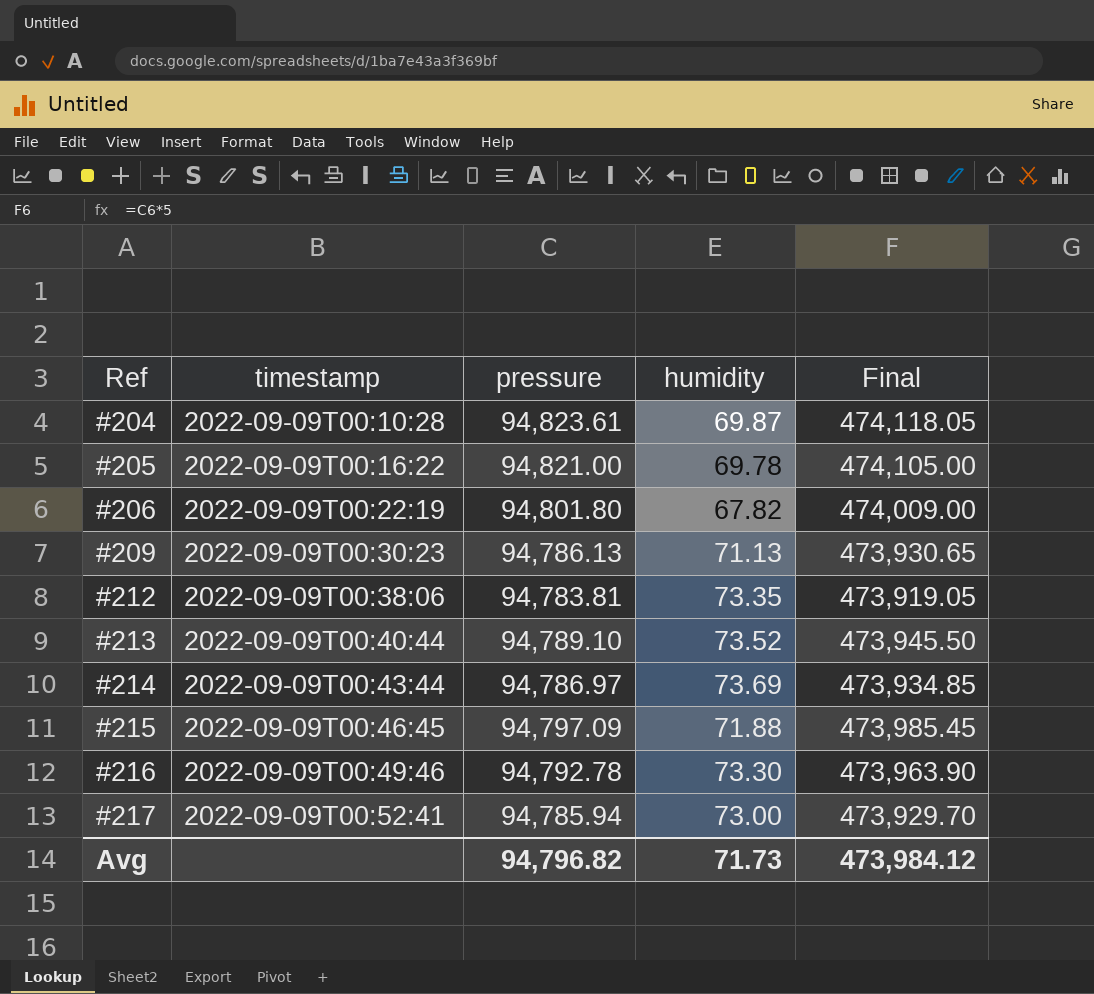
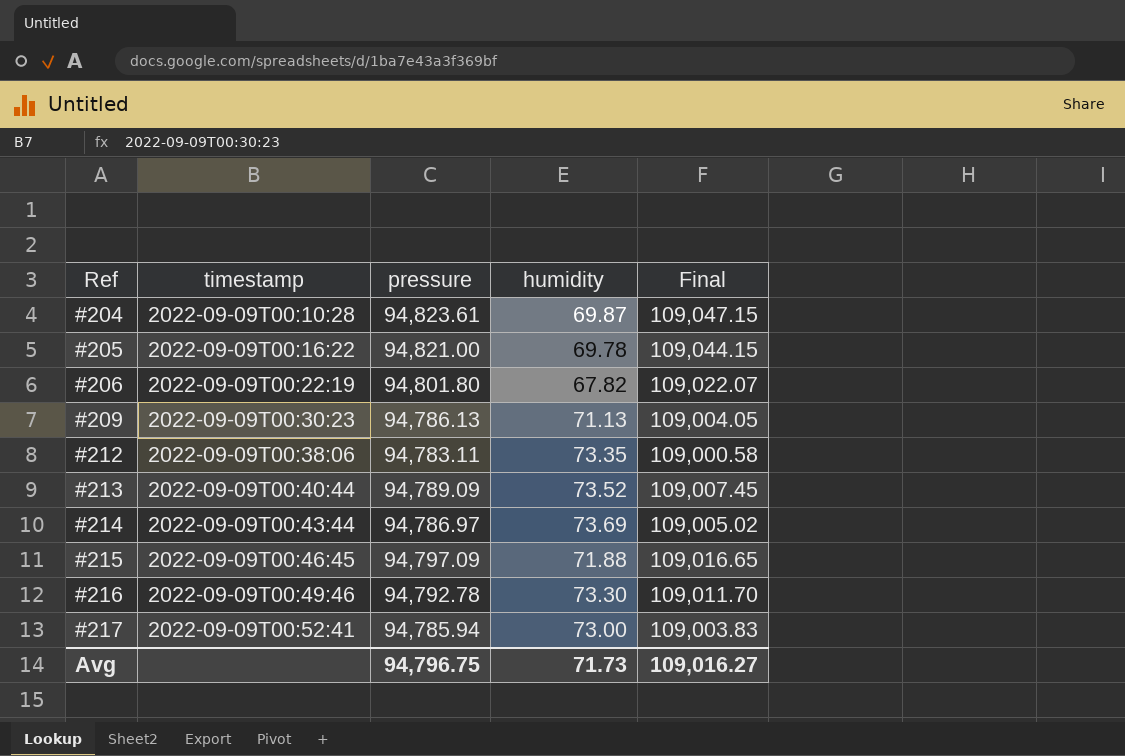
column Final | formula: [pressure] * 5 -> [pressure] * 1.15
#212 | pressure: 94,783.81 -> 94,783.11
#213 | pressure: 94,789.10 -> 94,789.09
Avg | pressure: 94,796.82 -> 94,796.75
Avg | Final: 473,984.12 -> 109,016.27

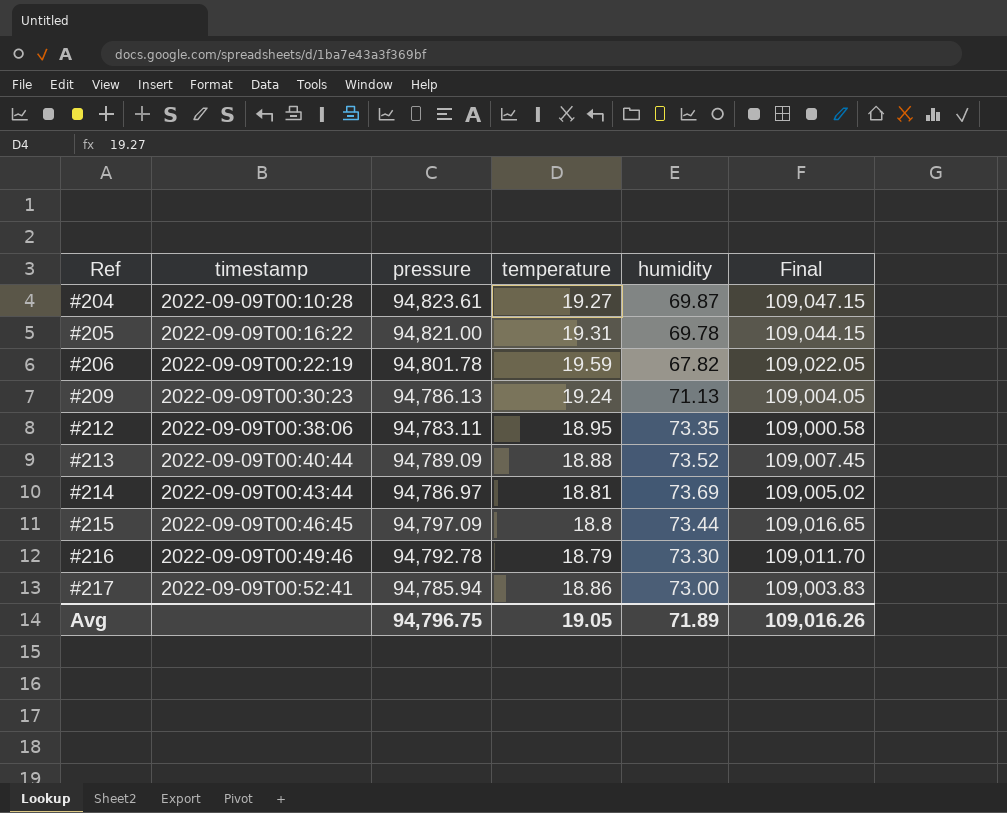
column temperature | position: none -> 4
#206 | pressure: 94,801.80 -> 94,801.78
#206 | Final: 109,022.07 -> 109,022.05
#215 | humidity: 71.88 -> 73.44
Avg | humidity: 71.73 -> 71.89
Avg | Final: 109,016.27 -> 109,016.26

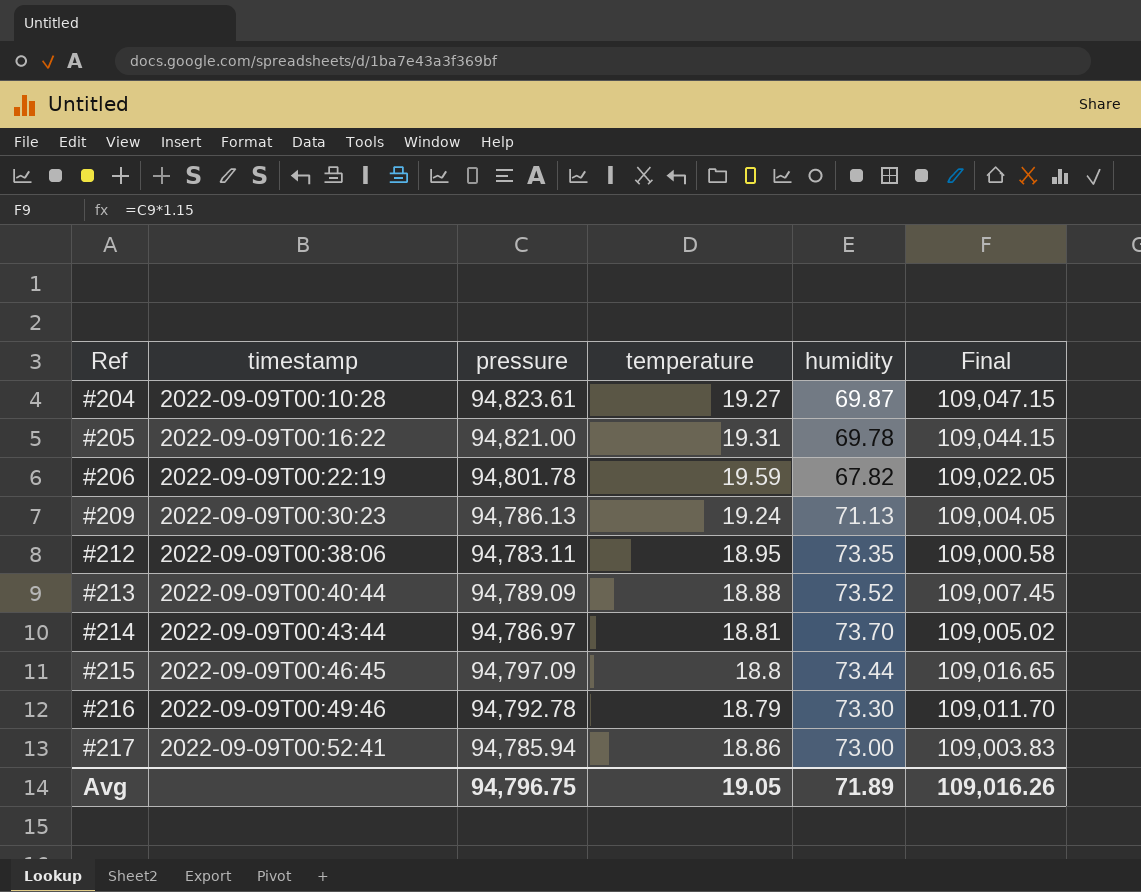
#214 | humidity: 73.69 -> 73.70

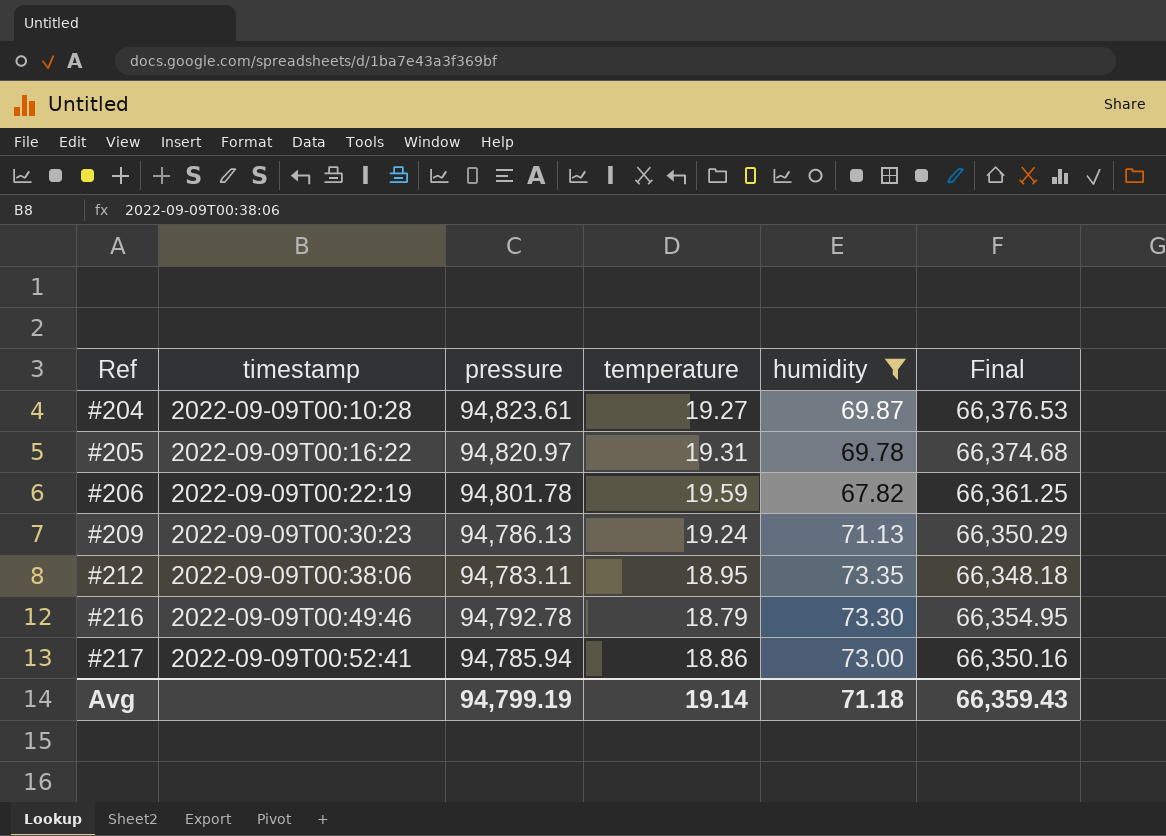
filter: none -> humidity <= 73.35
column Final | formula: [pressure] * 1.15 -> [pressure] * 0.7
#205 | pressure: 94,821.00 -> 94,820.97
Avg | pressure: 94,796.75 -> 94,799.19
Avg | temperature: 19.05 -> 19.14
Avg | humidity: 71.89 -> 71.18
Avg | Final: 109,016.26 -> 66,359.43

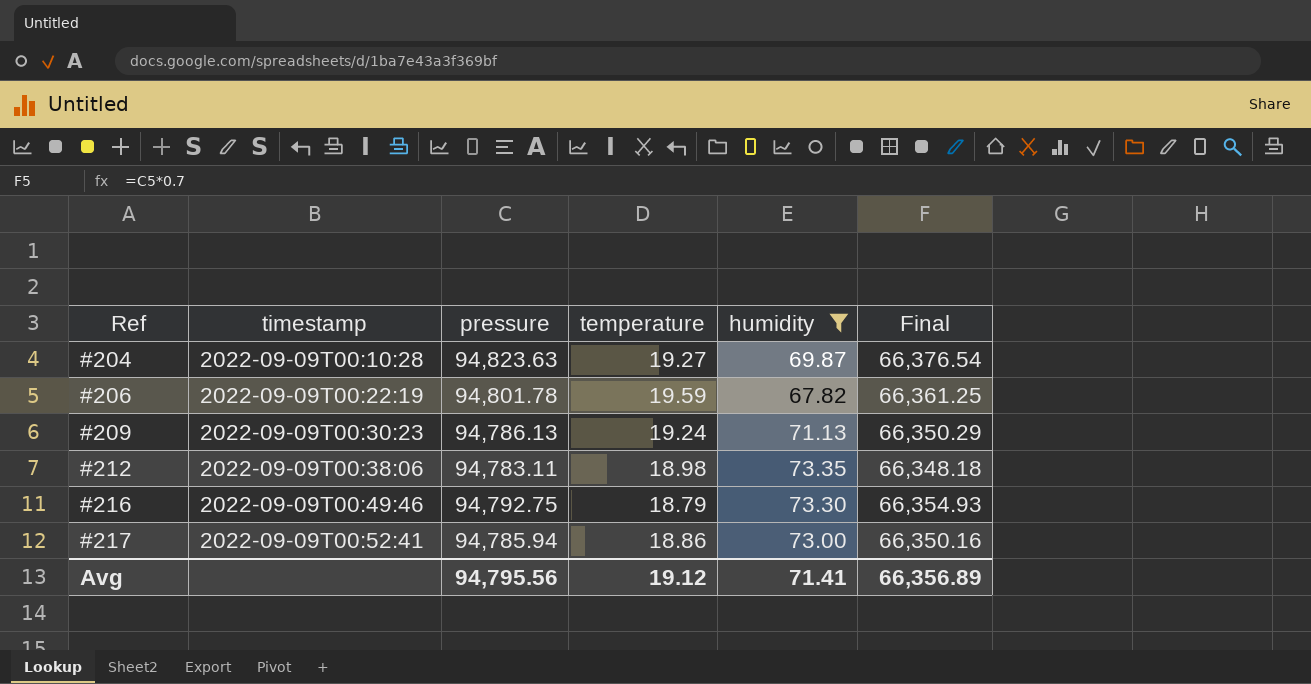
row #205: 2022-09-09T00:16:22 | 94,820.97 | 19.31 | 69.78 | 66,374.68 -> none
#204 | pressure: 94,823.61 -> 94,823.63
#204 | Final: 66,376.53 -> 66,376.54
#212 | temperature: 18.95 -> 18.98
#216 | pressure: 94,792.78 -> 94,792.75
#216 | Final: 66,354.95 -> 66,354.93
Avg | pressure: 94,799.19 -> 94,795.56
Avg | temperature: 19.14 -> 19.12
Avg | humidity: 71.18 -> 71.41
Avg | Final: 66,359.43 -> 66,356.89

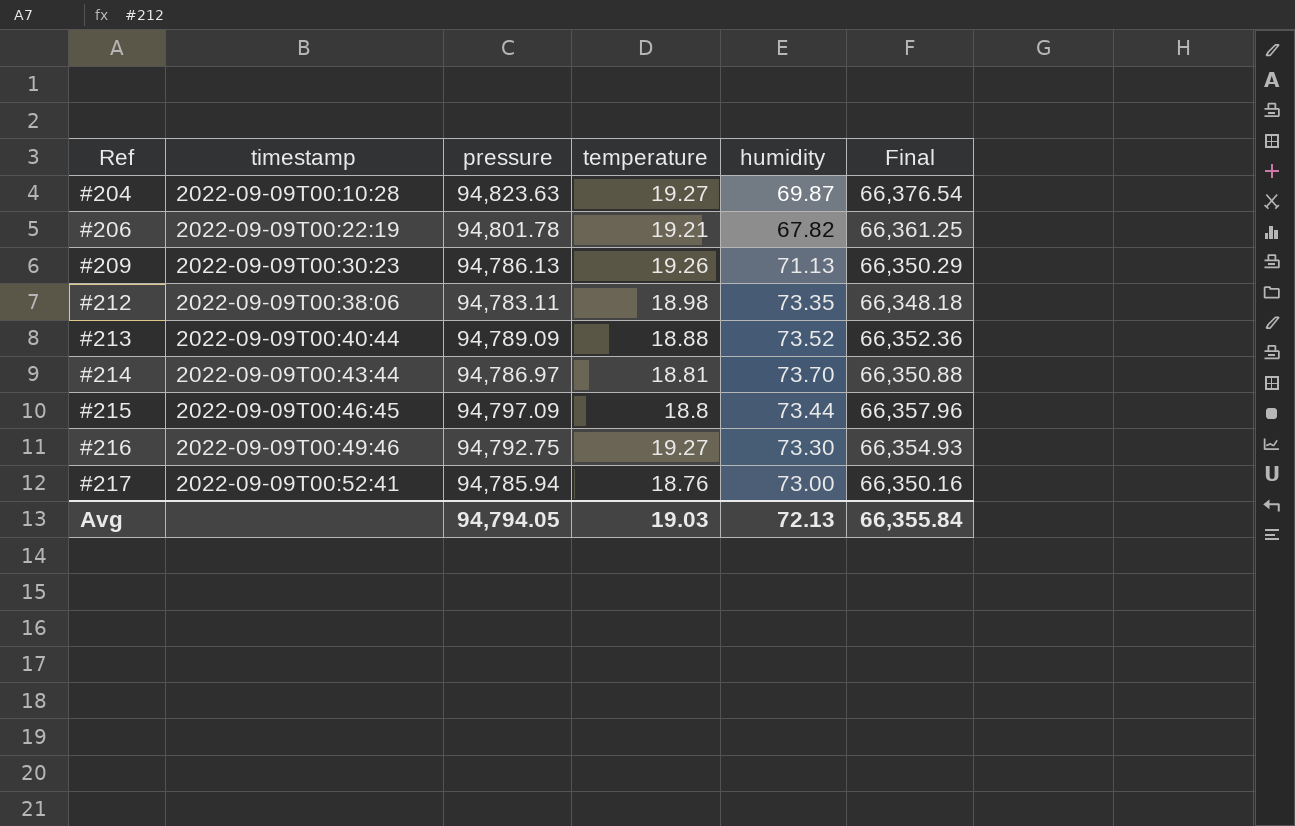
filter: humidity <= 73.35 -> none
#206 | temperature: 19.59 -> 19.21
#209 | temperature: 19.24 -> 19.26
#216 | temperature: 18.79 -> 19.27
#217 | temperature: 18.86 -> 18.76
Avg | pressure: 94,795.56 -> 94,794.05
Avg | temperature: 19.12 -> 19.03
Avg | humidity: 71.41 -> 72.13
Avg | Final: 66,356.89 -> 66,355.84

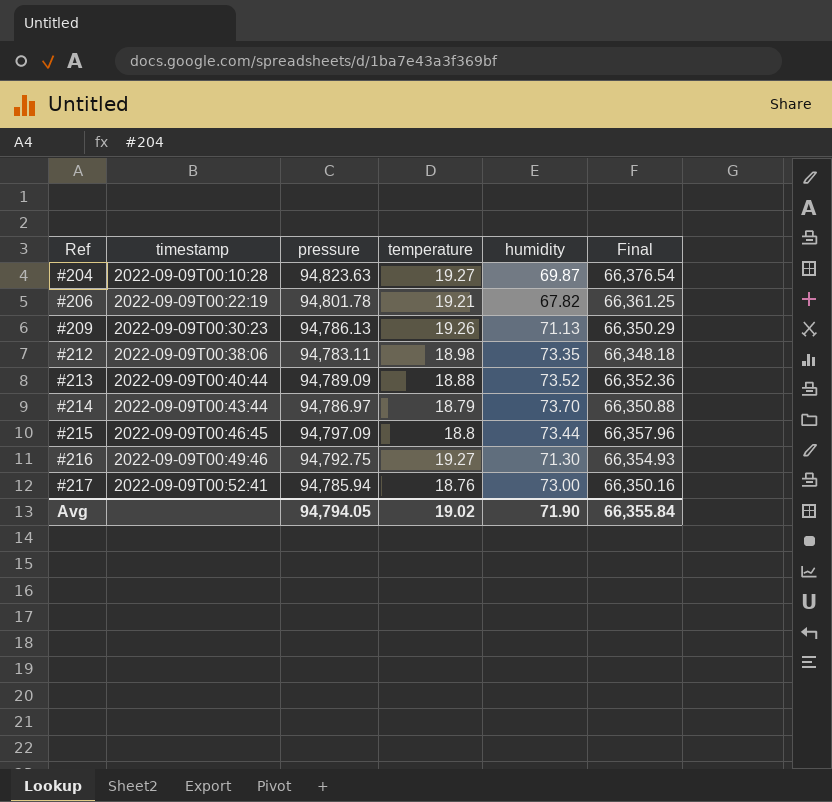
#214 | temperature: 18.81 -> 18.79
#216 | humidity: 73.30 -> 71.30
Avg | temperature: 19.03 -> 19.02
Avg | humidity: 72.13 -> 71.90

